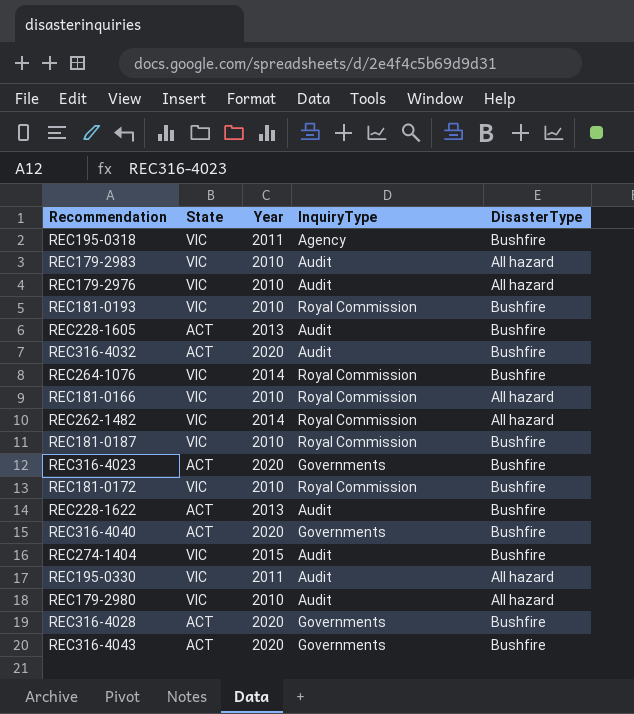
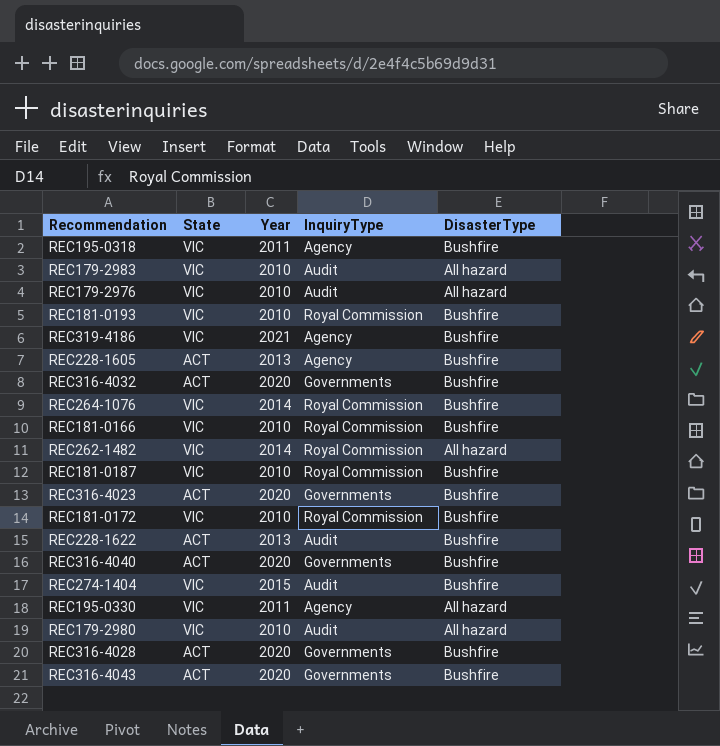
row REC319-4186: none -> VIC | 2021 | Agency | Bushfire
REC228-1605 | InquiryType: Audit -> Agency
REC316-4032 | InquiryType: Audit -> Governments
REC181-0166 | DisasterType: All hazard -> Bushfire
REC195-0330 | InquiryType: Audit -> Agency

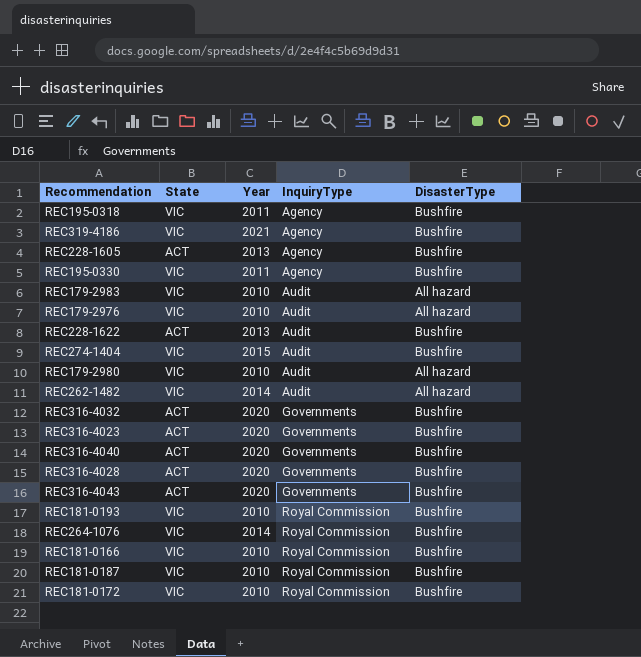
row order: none -> InquiryType ascending
REC195-0330 | DisasterType: All hazard -> Bushfire
REC262-1482 | InquiryType: Royal Commission -> Audit

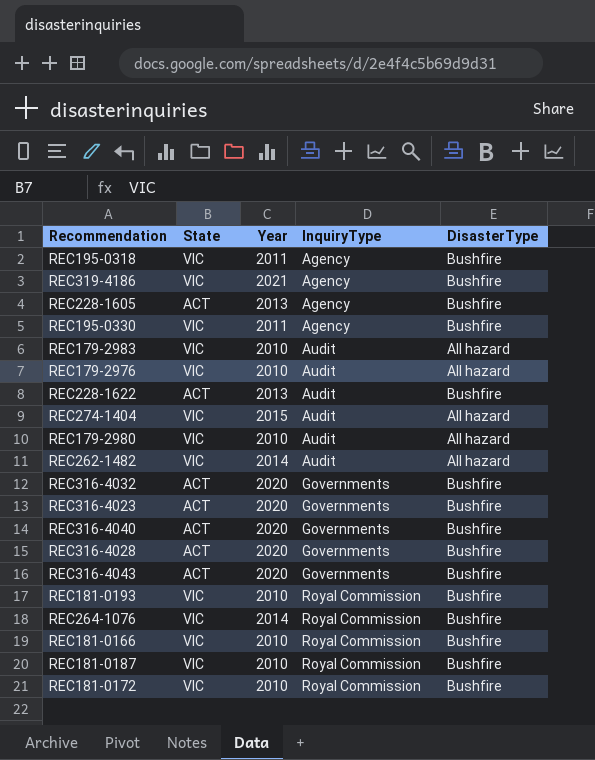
REC274-1404 | DisasterType: Bushfire -> All hazard

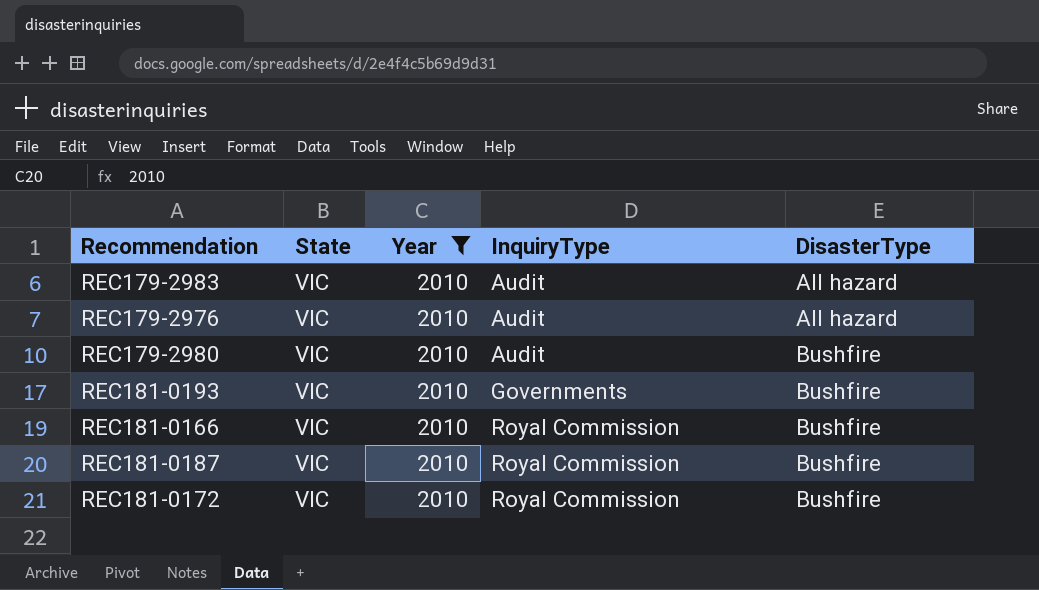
filter: none -> Year = 2010
REC179-2980 | DisasterType: All hazard -> Bushfire
REC181-0193 | InquiryType: Royal Commission -> Governments

